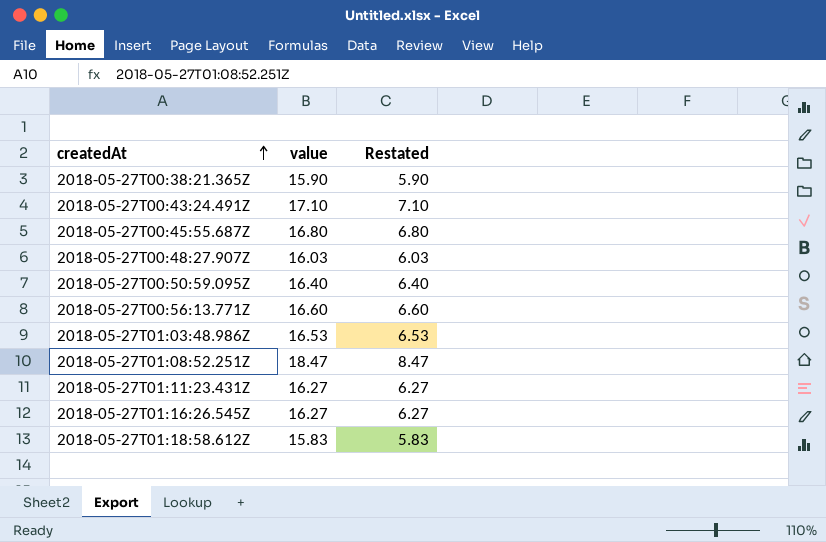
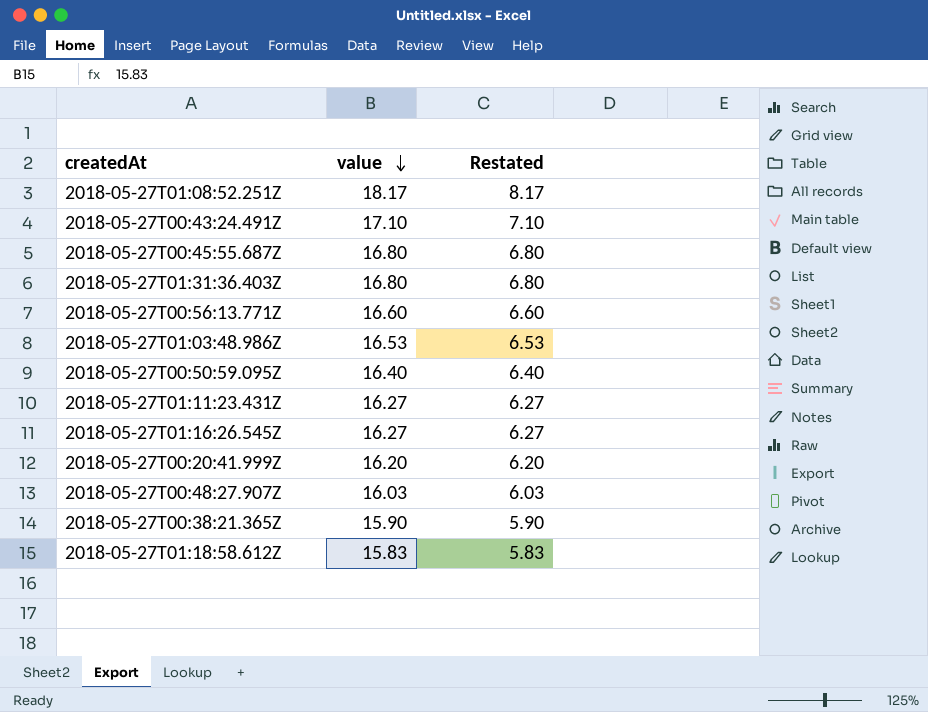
row order: createdAt ascending -> value descending
2018-05-27T01:08:52.251Z | value: 18.47 -> 18.17
2018-05-27T01:08:52.251Z | Restated: 8.47 -> 8.17
row 2018-05-27T01:31:36.403Z: none -> 16.80 | 6.80
row 2018-05-27T00:20:41.999Z: none -> 16.20 | 6.20

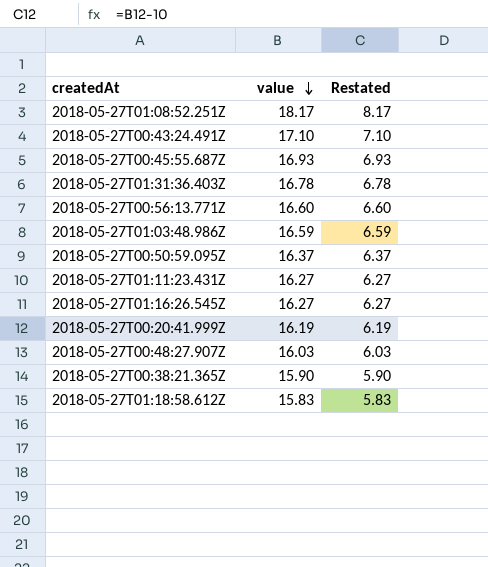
2018-05-27T00:45:55.687Z | value: 16.80 -> 16.93
2018-05-27T00:45:55.687Z | Restated: 6.80 -> 6.93
2018-05-27T01:31:36.403Z | value: 16.80 -> 16.78
2018-05-27T01:31:36.403Z | Restated: 6.80 -> 6.78
2018-05-27T01:03:48.986Z | value: 16.53 -> 16.59
2018-05-27T01:03:48.986Z | Restated: 6.53 -> 6.59
2018-05-27T00:50:59.095Z | value: 16.40 -> 16.37
2018-05-27T00:50:59.095Z | Restated: 6.40 -> 6.37
2018-05-27T00:20:41.999Z | value: 16.20 -> 16.19
2018-05-27T00:20:41.999Z | Restated: 6.20 -> 6.19

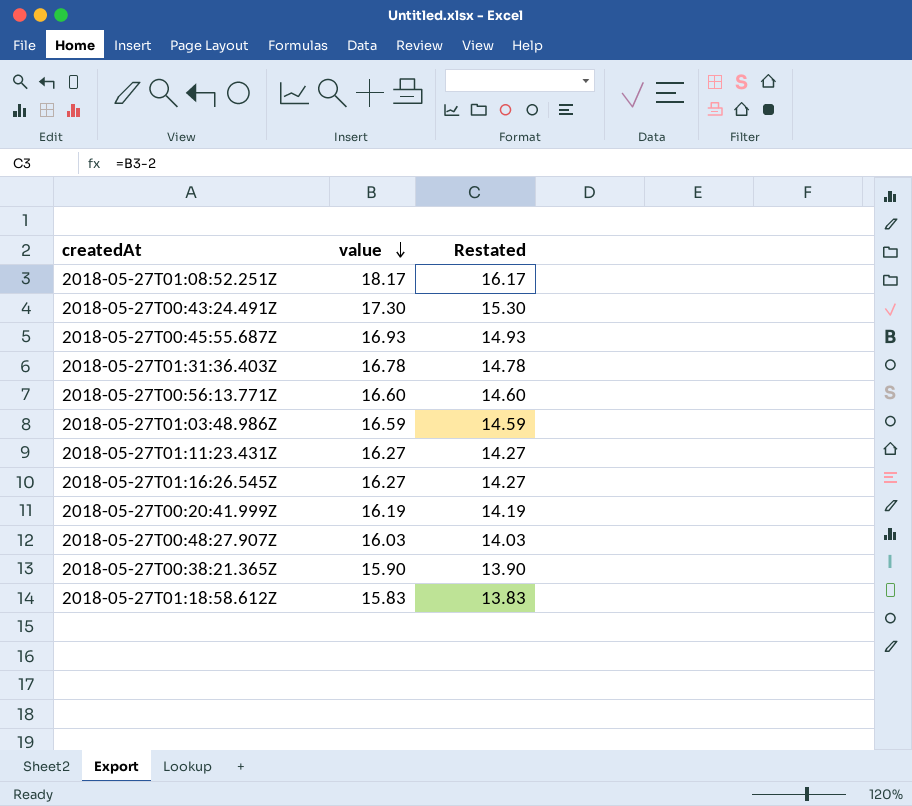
column Restated | formula: [value] - 10 -> [value] - 2
row 2018-05-27T00:50:59.095Z: 16.37 | 6.37 -> none
2018-05-27T00:43:24.491Z | value: 17.10 -> 17.30

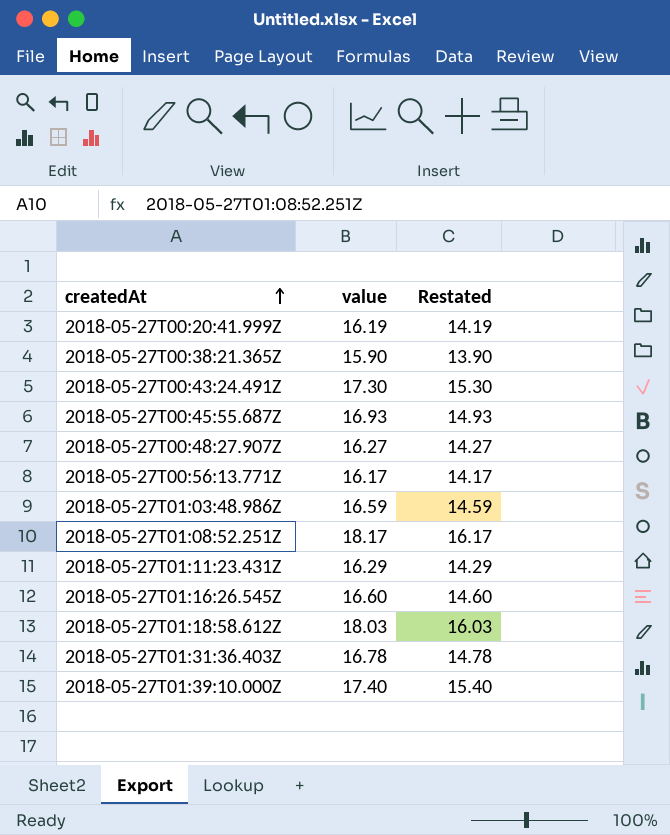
row order: value descending -> createdAt ascending
2018-05-27T00:48:27.907Z | value: 16.03 -> 16.27
2018-05-27T00:48:27.907Z | Restated: 14.03 -> 14.27
2018-05-27T00:56:13.771Z | value: 16.60 -> 16.17
2018-05-27T00:56:13.771Z | Restated: 14.60 -> 14.17
2018-05-27T01:11:23.431Z | value: 16.27 -> 16.29
2018-05-27T01:11:23.431Z | Restated: 14.27 -> 14.29
2018-05-27T01:16:26.545Z | value: 16.27 -> 16.60
2018-05-27T01:16:26.545Z | Restated: 14.27 -> 14.60
2018-05-27T01:18:58.612Z | value: 15.83 -> 18.03
2018-05-27T01:18:58.612Z | Restated: 13.83 -> 16.03
row 2018-05-27T01:39:10.000Z: none -> 17.40 | 15.40

